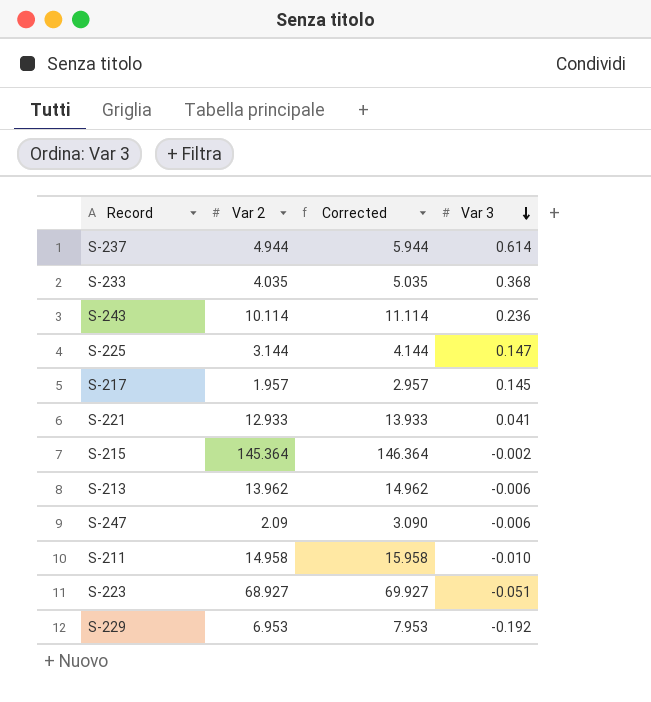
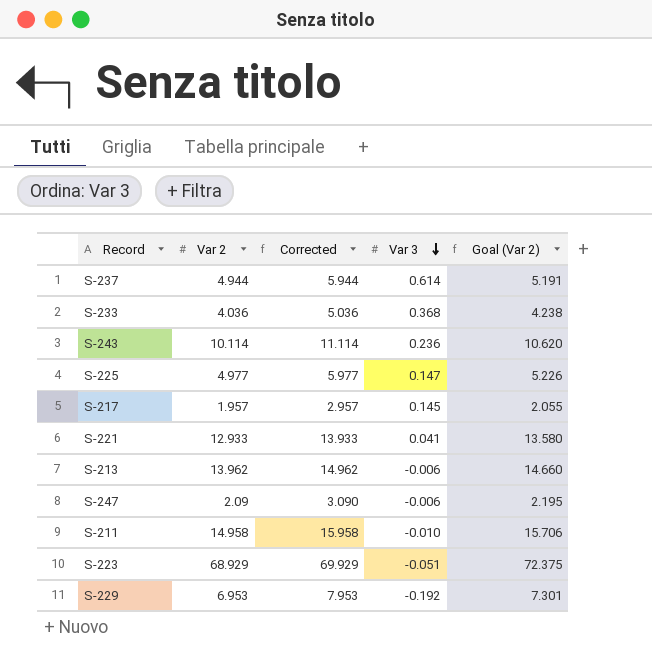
column Goal (Var 2) | formula: none -> [Var 2] * 1.05
row S-215: 145.364 | 146.364 | -0.002 -> none
S-233 | Var 2: 4.035 -> 4.036
S-233 | Corrected: 5.035 -> 5.036
S-225 | Var 2: 3.144 -> 4.977
S-225 | Corrected: 4.144 -> 5.977
S-223 | Var 2: 68.927 -> 68.929
S-223 | Corrected: 69.927 -> 69.929

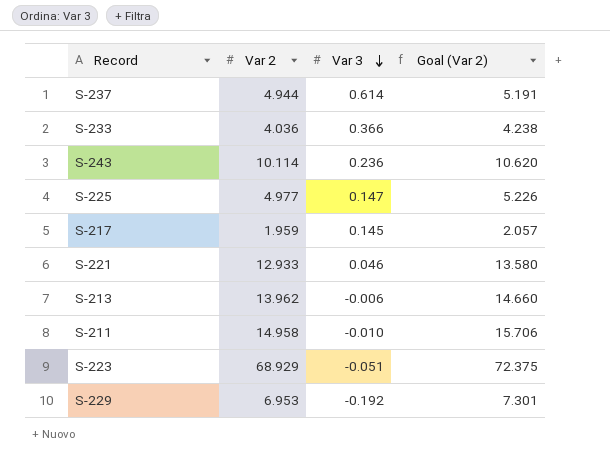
column Corrected | formula: [Var 2] + 1 -> none
row S-247: 2.09 | 3.090 | -0.006 | 2.195 -> none
S-233 | Var 3: 0.368 -> 0.366
S-217 | Var 2: 1.957 -> 1.959
S-217 | Goal (Var 2): 2.055 -> 2.057
S-221 | Var 3: 0.041 -> 0.046

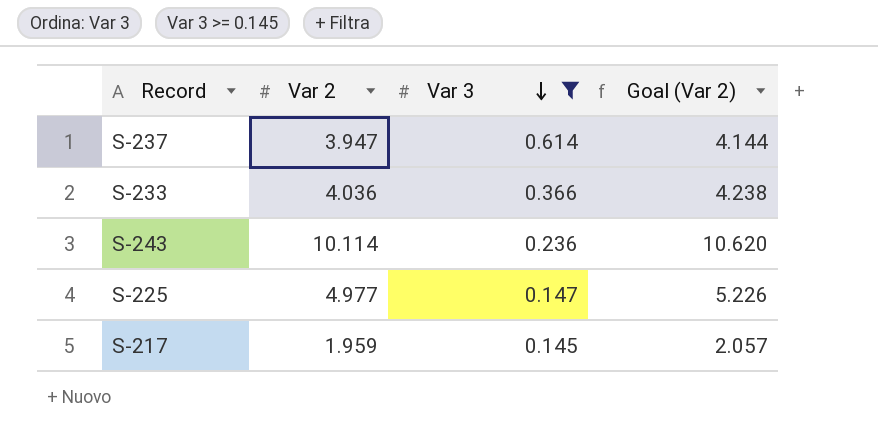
filter: none -> Var 3 >= 0.145
S-237 | Var 2: 4.944 -> 3.947
S-237 | Goal (Var 2): 5.191 -> 4.144

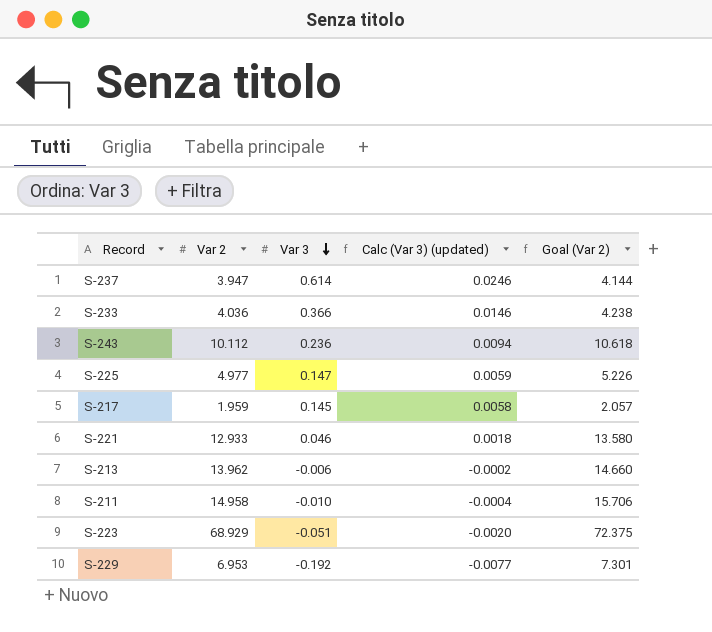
filter: Var 3 >= 0.145 -> none
column Calc (Var 3) (updated) | formula: none -> [Var 3] * 0.04
S-243 | Var 2: 10.114 -> 10.112
S-243 | Goal (Var 2): 10.620 -> 10.618

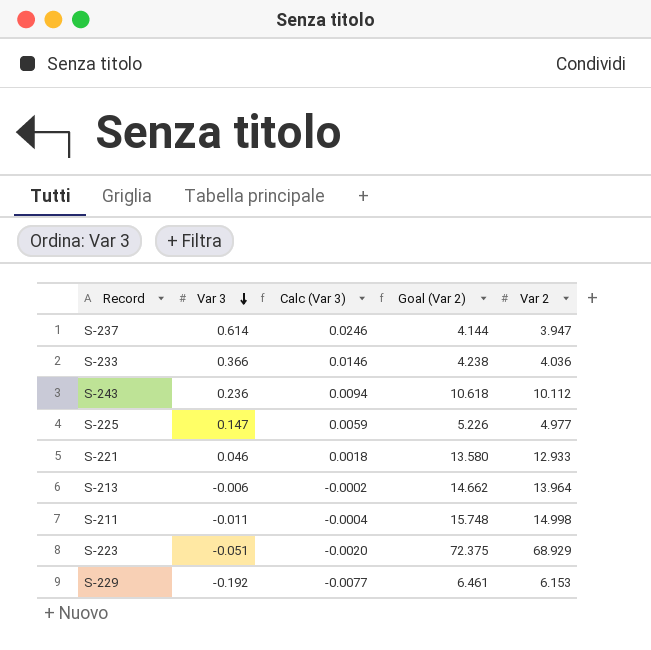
column name: Calc (Var 3) (updated) -> Calc (Var 3)
column Var 2 | position: 2 -> 5
row S-217: 1.959 | 0.145 | 0.0058 | 2.057 -> none
S-213 | Goal (Var 2): 14.660 -> 14.662
S-213 | Var 2: 13.962 -> 13.964
S-211 | Var 3: -0.010 -> -0.011
S-211 | Goal (Var 2): 15.706 -> 15.748
S-211 | Var 2: 14.958 -> 14.998
S-229 | Goal (Var 2): 7.301 -> 6.461
S-229 | Var 2: 6.953 -> 6.153

